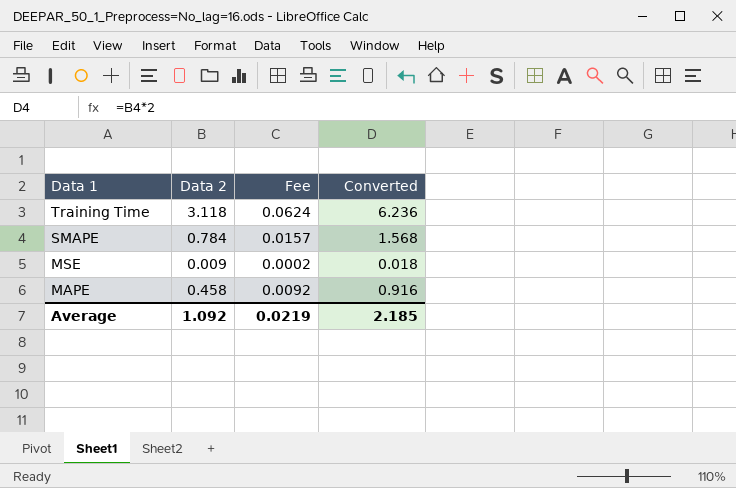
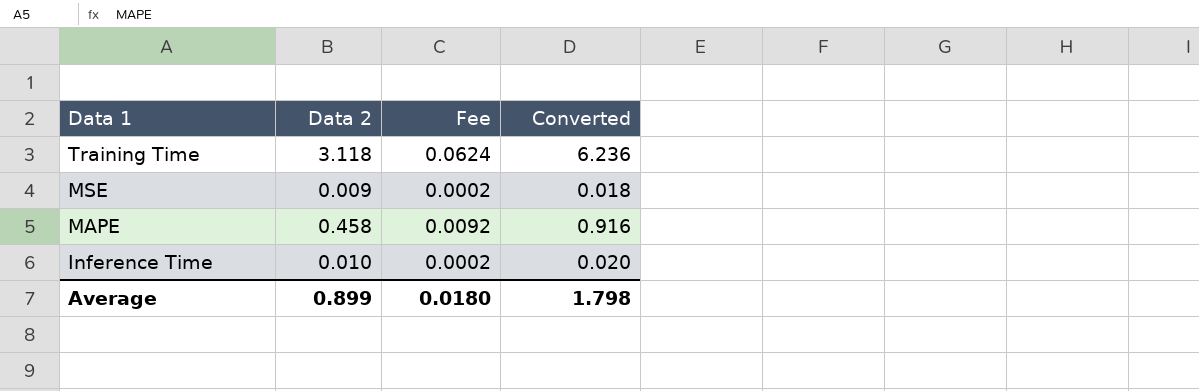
row SMAPE: 0.784 | 0.0157 | 1.568 -> none
row Inference Time: none -> 0.010 | 0.0002 | 0.020
Average | Data 2: 1.092 -> 0.899
Average | Fee: 0.0219 -> 0.0180
Average | Converted: 2.185 -> 1.798

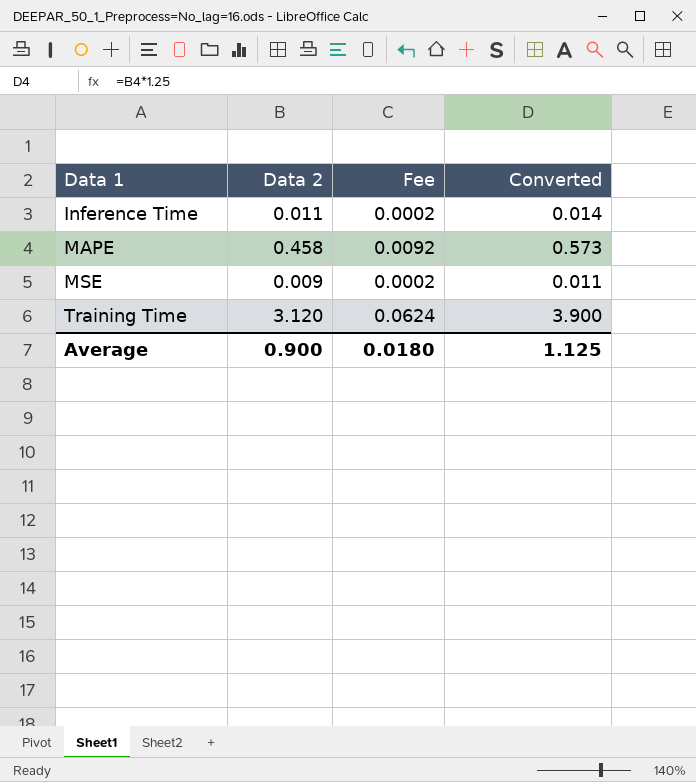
row order: Data 1 descending -> Data 1 ascending
column Converted | formula: [Data 2] * 2 -> [Data 2] * 1.25
Inference Time | Data 2: 0.010 -> 0.011
Training Time | Data 2: 3.118 -> 3.120
Average | Data 2: 0.899 -> 0.900
Average | Converted: 1.798 -> 1.125

